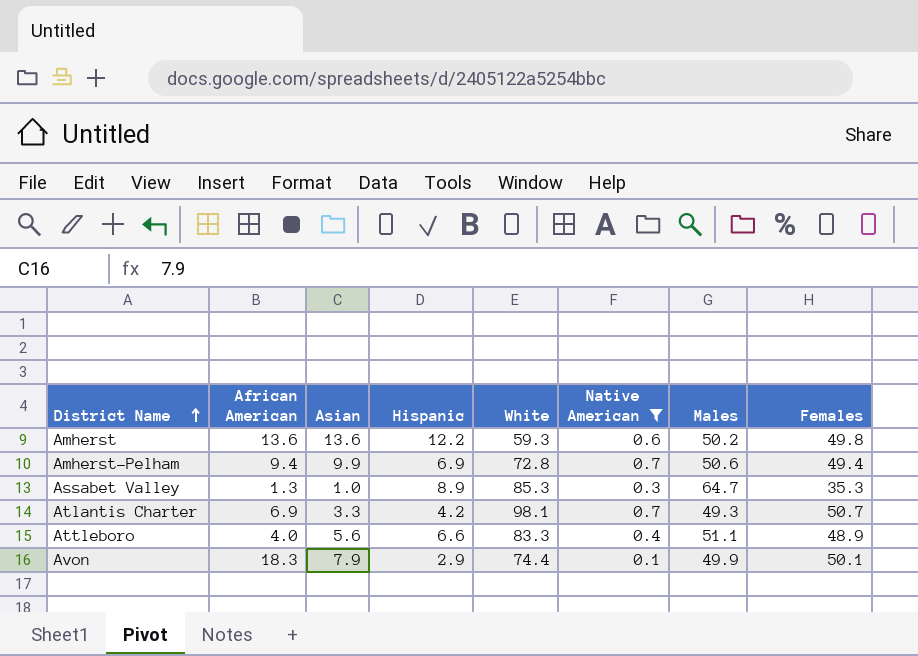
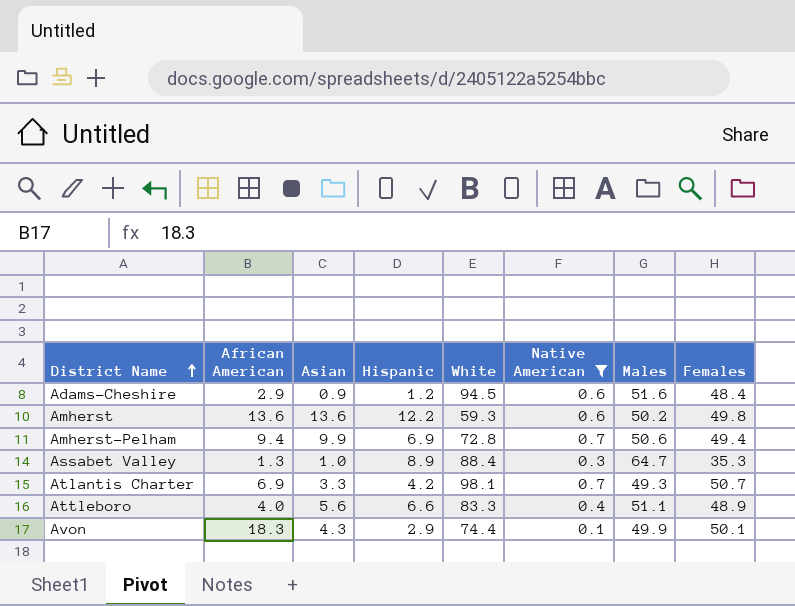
row Adams-Cheshire: none -> 2.9 | 0.9 | 1.2 | 94.5 | 0.6 | 51.6 | 48.4
Assabet Valley | White: 85.3 -> 88.4
Avon | Asian: 7.9 -> 4.3

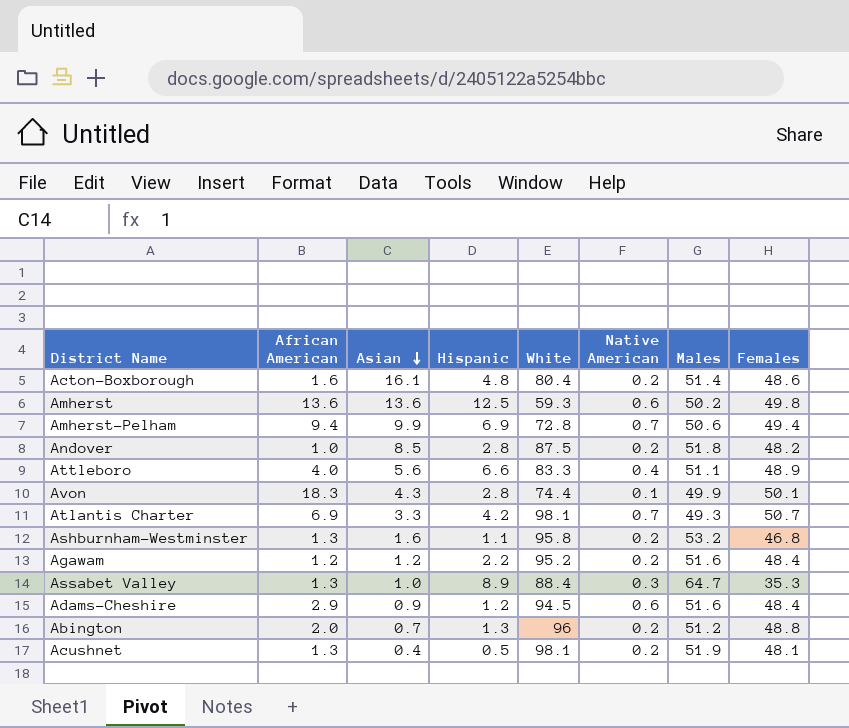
filter: Native American != 0.2 -> none
row order: District Name ascending -> Asian descending
Amherst | Hispanic: 12.2 -> 12.5
Avon | Hispanic: 2.9 -> 2.8

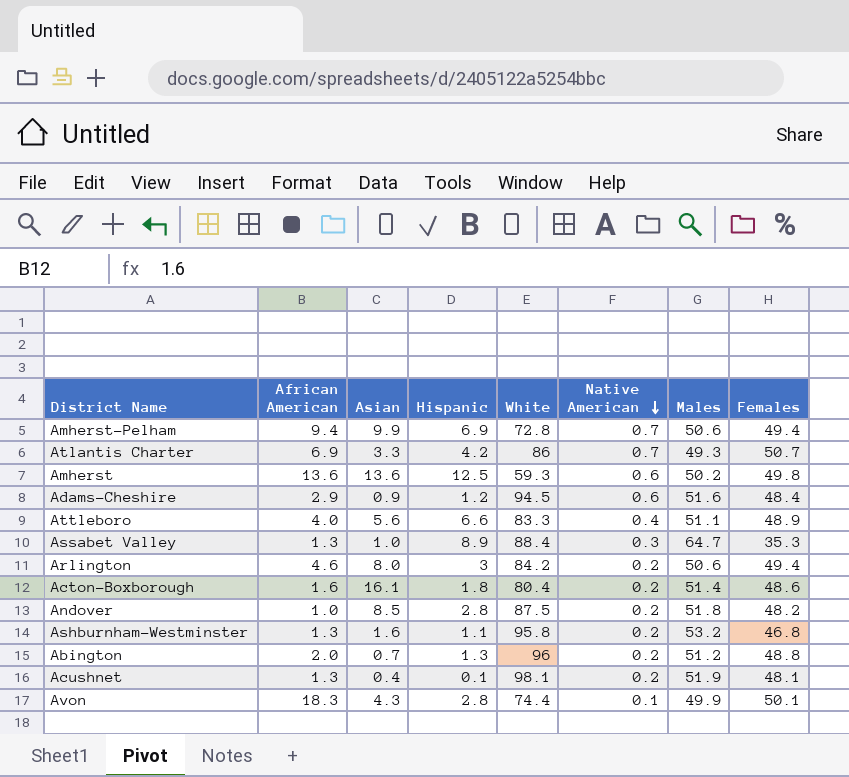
row order: Asian descending -> Native American descending
row Agawam: 1.2 | 1.2 | 2.2 | 95.2 | 0.2 | 51.6 | 48.4 -> none
Atlantis Charter | White: 98.1 -> 86
row Arlington: none -> 4.6 | 8.0 | 3 | 84.2 | 0.2 | 50.6 | 49.4
Acton-Boxborough | Hispanic: 4.8 -> 1.8
Acushnet | Hispanic: 0.5 -> 0.1

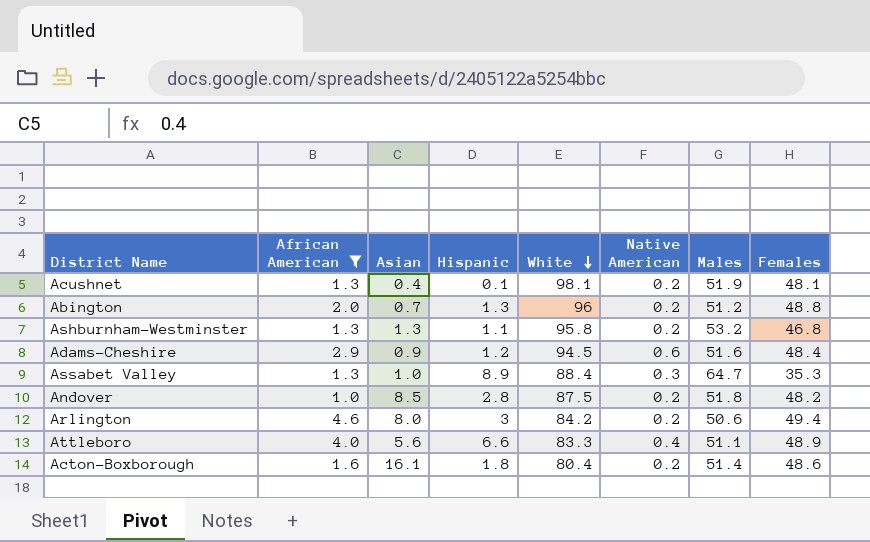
filter: none -> African American <= 4.6
row order: Native American descending -> White descending
Ashburnham-Westminster | Asian: 1.6 -> 1.3

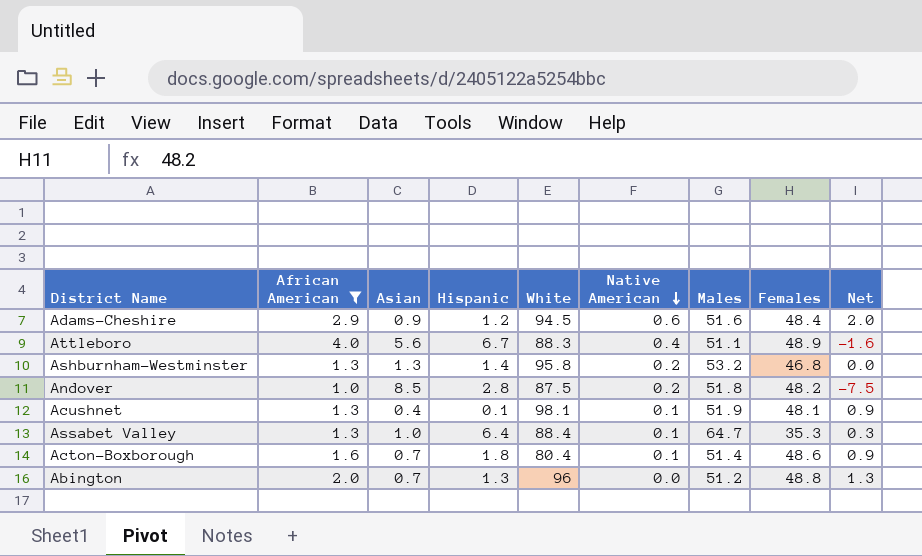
row order: White descending -> Native American descending
column Net | formula: none -> [African American] - [Asian]
row Arlington: 4.6 | 8.0 | 3 | 84.2 | 0.2 | 50.6 | 49.4 -> none
Attleboro | Hispanic: 6.6 -> 6.7
Attleboro | White: 83.3 -> 88.3
Ashburnham-Westminster | Hispanic: 1.1 -> 1.4
Acushnet | Native American: 0.2 -> 0.1
Assabet Valley | Hispanic: 8.9 -> 6.4
Assabet Valley | Native American: 0.3 -> 0.1
Acton-Boxborough | Asian: 16.1 -> 0.7
Acton-Boxborough | Native American: 0.2 -> 0.1
Abington | Native American: 0.2 -> 0.0

